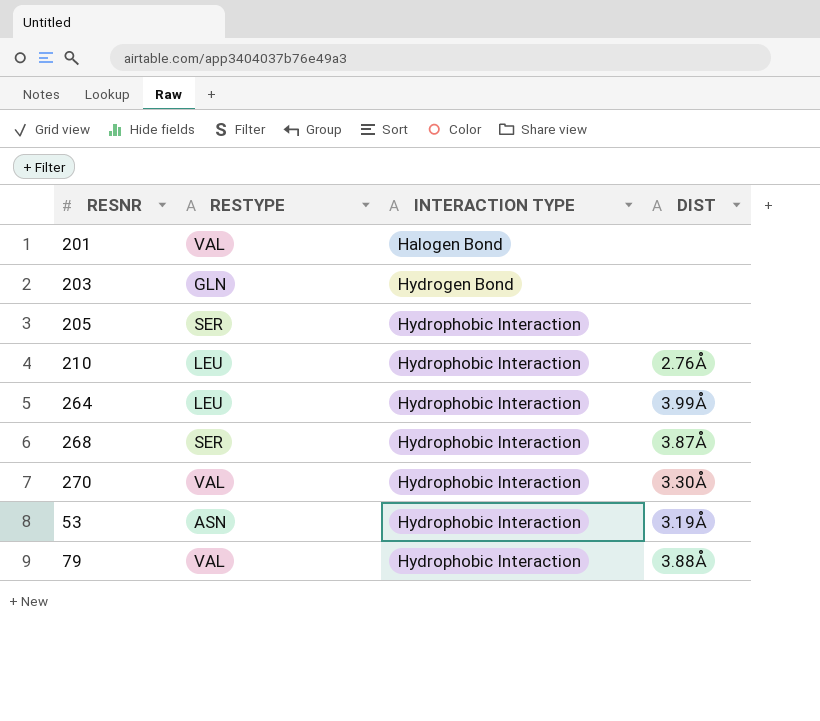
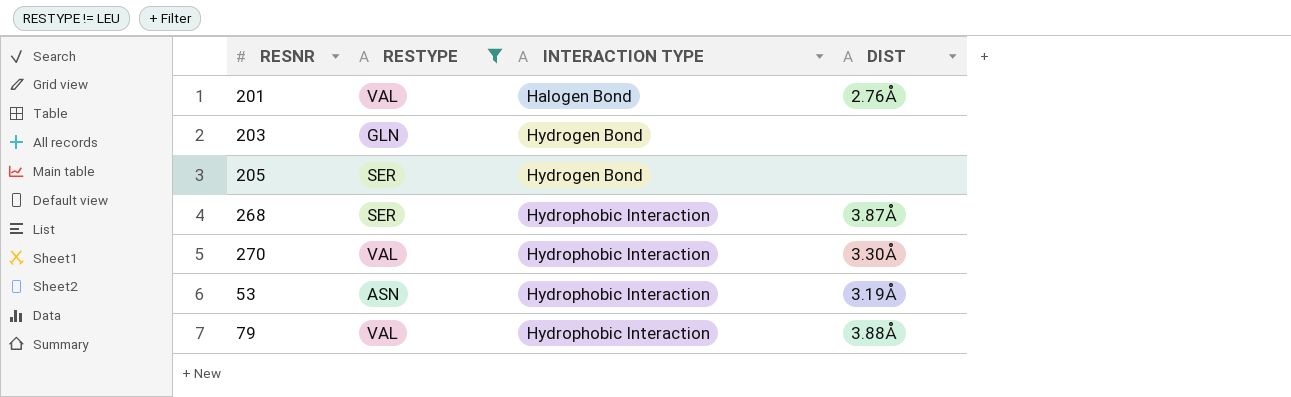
filter: none -> RESTYPE != LEU
201 | DIST: none -> 2.76Å
205 | INTERACTION TYPE: Hydrophobic Interaction -> Hydrogen Bond

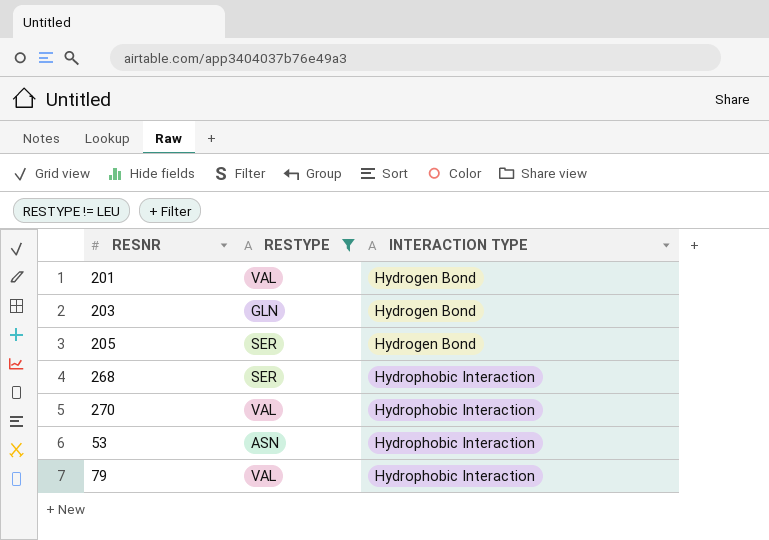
column DIST | position: 4 -> none
201 | INTERACTION TYPE: Halogen Bond -> Hydrogen Bond

